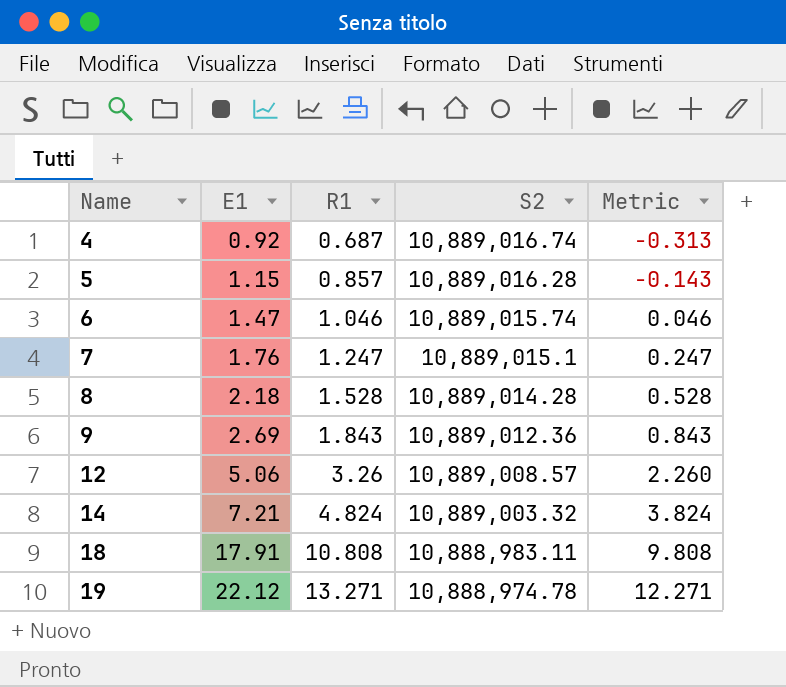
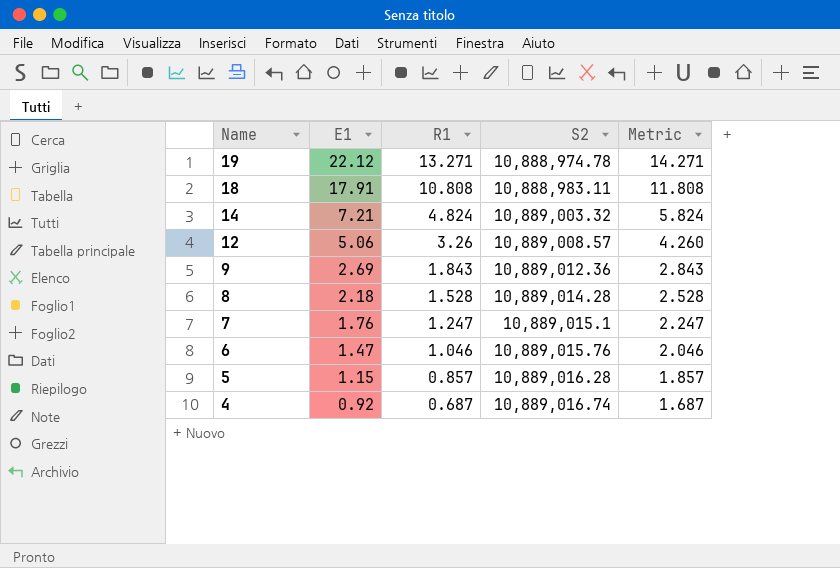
row order: Name ascending -> Name descending
column Metric | formula: [R1] - 1 -> [R1] + 1
6 | S2: 10,889,015.74 -> 10,889,015.76

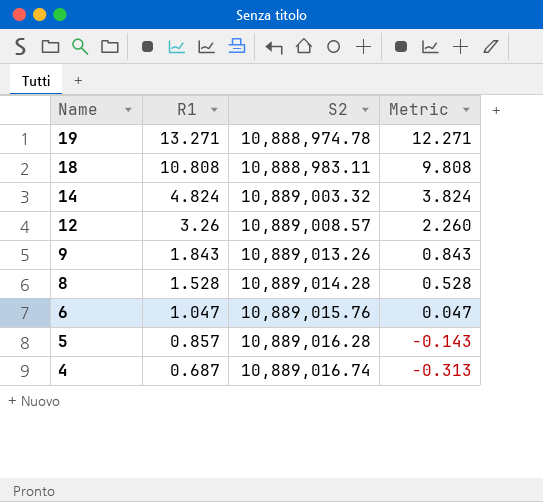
column E1 | position: 2 -> none
column Metric | formula: [R1] + 1 -> [R1] - 1
row 7: 1.76 | 1.247 | 10,889,015.1 | 2.247 -> none
9 | S2: 10,889,012.36 -> 10,889,013.26
6 | R1: 1.046 -> 1.047

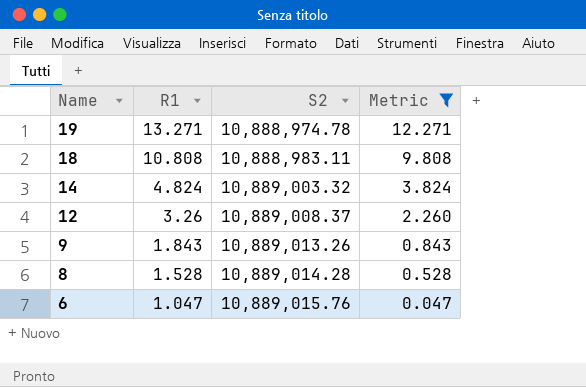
filter: none -> Metric >= 0.047
12 | S2: 10,889,008.57 -> 10,889,008.37

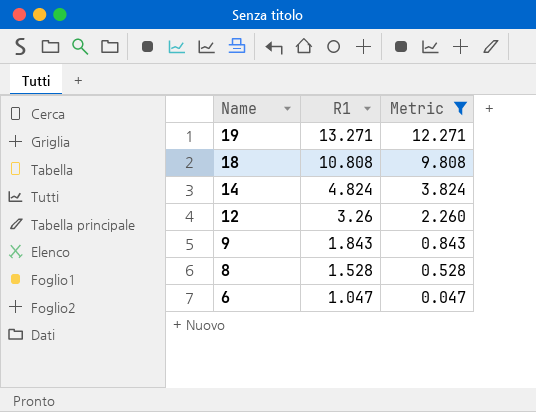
column S2 | position: 3 -> none

